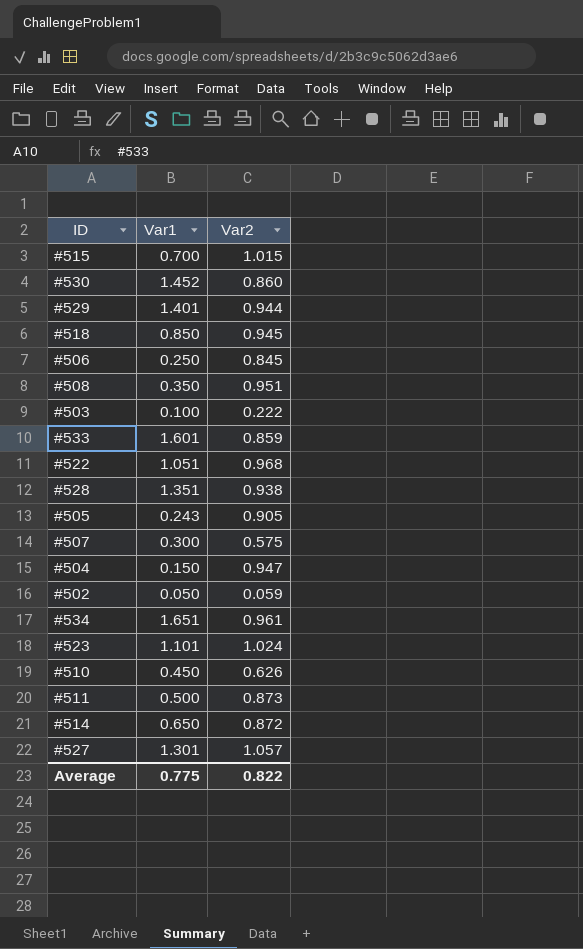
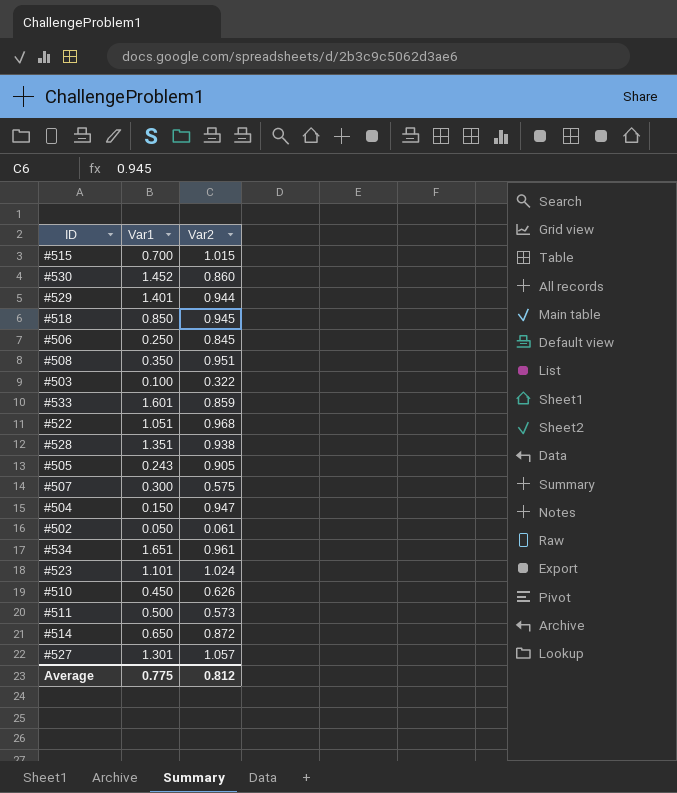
#503 | Var2: 0.222 -> 0.322
#502 | Var2: 0.059 -> 0.061
#511 | Var2: 0.873 -> 0.573
Average | Var2: 0.822 -> 0.812

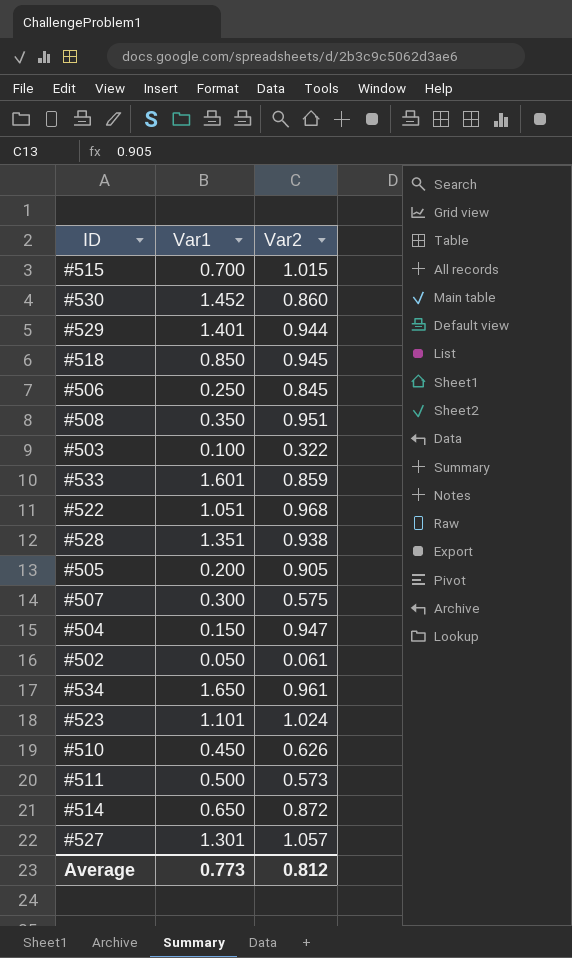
#505 | Var1: 0.243 -> 0.200
#534 | Var1: 1.651 -> 1.650
Average | Var1: 0.775 -> 0.773

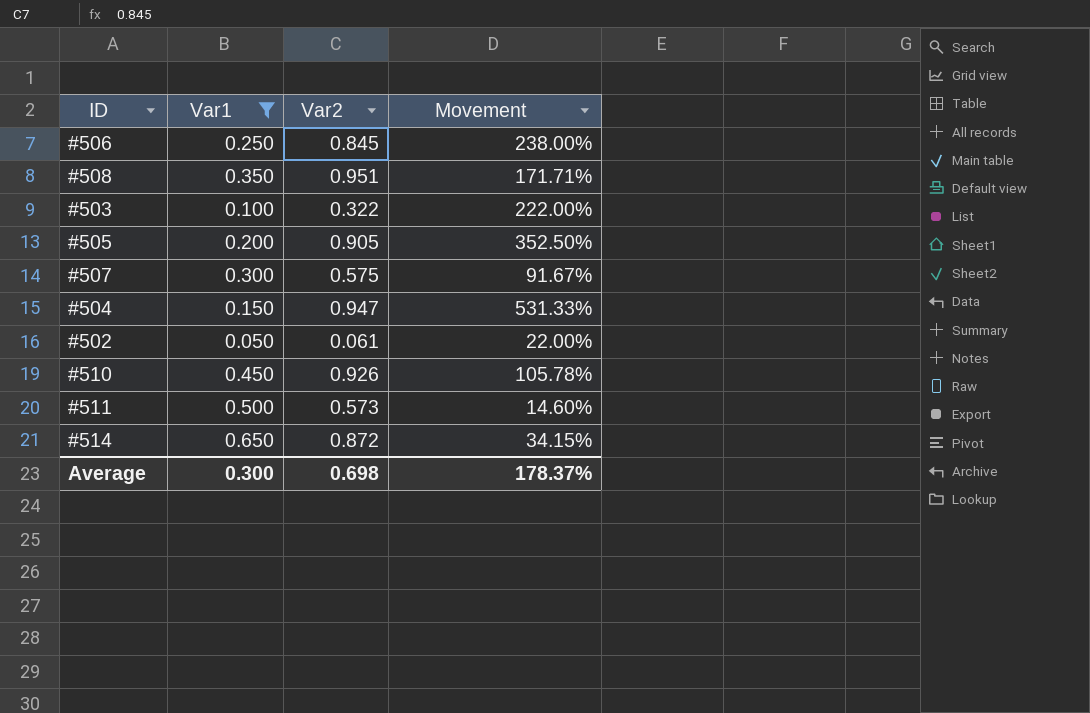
filter: none -> Var1 <= 0.650
column Movement | formula: none -> ([Var2] - [Var1]) / [Var1]
#510 | Var2: 0.626 -> 0.926
Average | Var1: 0.773 -> 0.300
Average | Var2: 0.812 -> 0.698

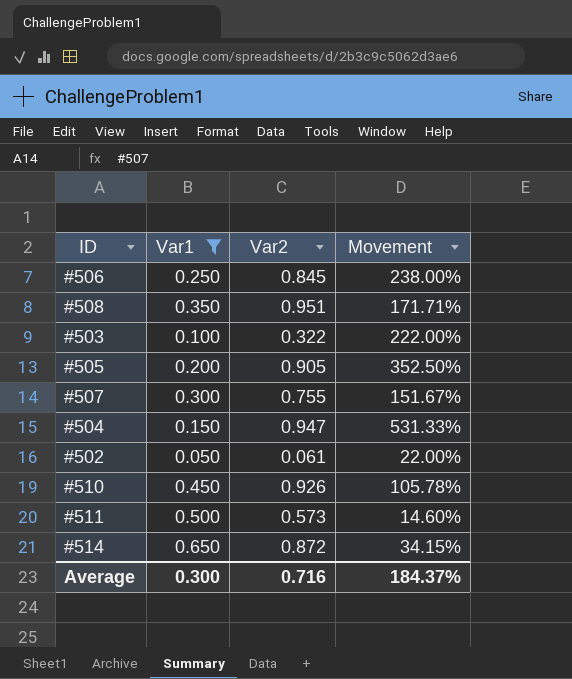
#507 | Var2: 0.575 -> 0.755
#507 | Movement: 91.67% -> 151.67%
Average | Var2: 0.698 -> 0.716
Average | Movement: 178.37% -> 184.37%

